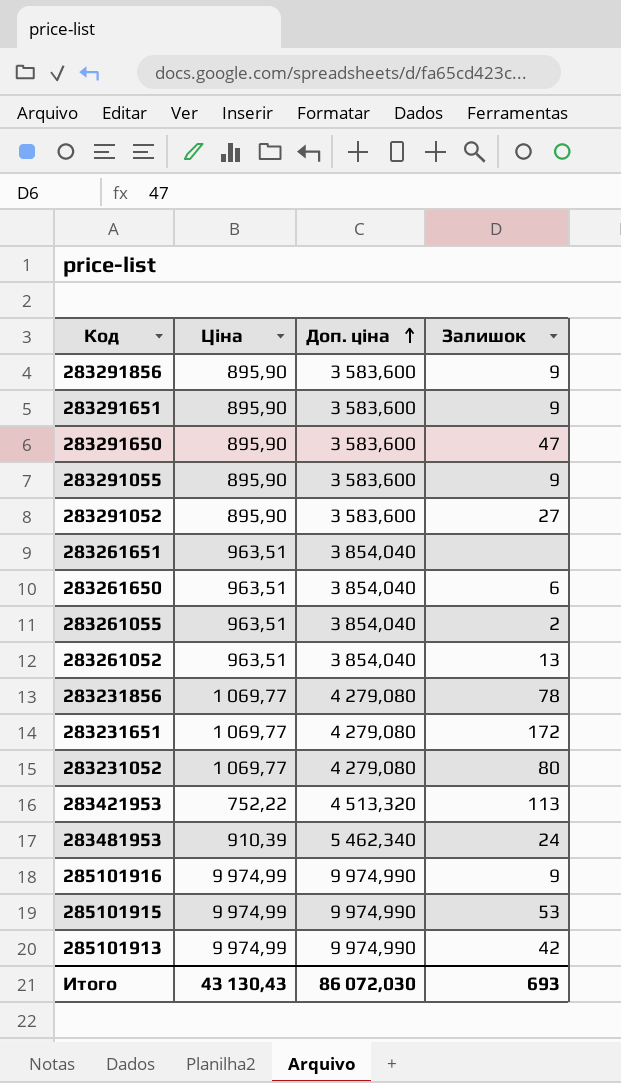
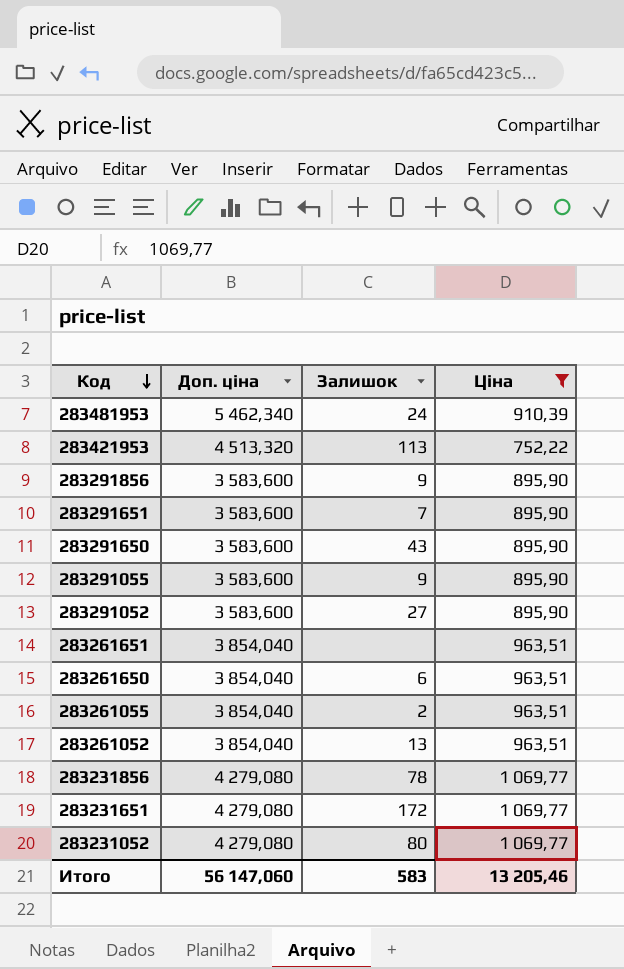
filter: none -> Ціна != 9 974,99
row order: Доп. ціна ascending -> Код descending
column Ціна | position: 2 -> 4
283291651 | Залишок: 9 -> 7
283291650 | Залишок: 47 -> 43
Итого | Доп. ціна: 86 072,030 -> 56 147,060
Итого | Залишок: 693 -> 583
Итого | Ціна: 43 130,43 -> 13 205,46

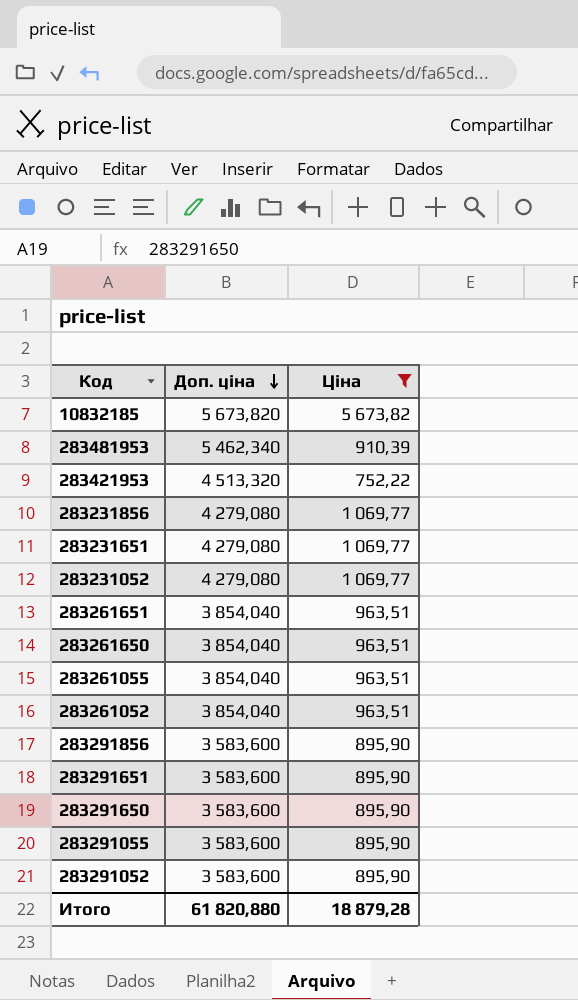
row order: Код descending -> Доп. ціна descending
column Залишок | position: 3 -> none
row 10832185: none -> 5 673,820 | 5 673,82
Итого | Доп. ціна: 56 147,060 -> 61 820,880
Итого | Ціна: 13 205,46 -> 18 879,28

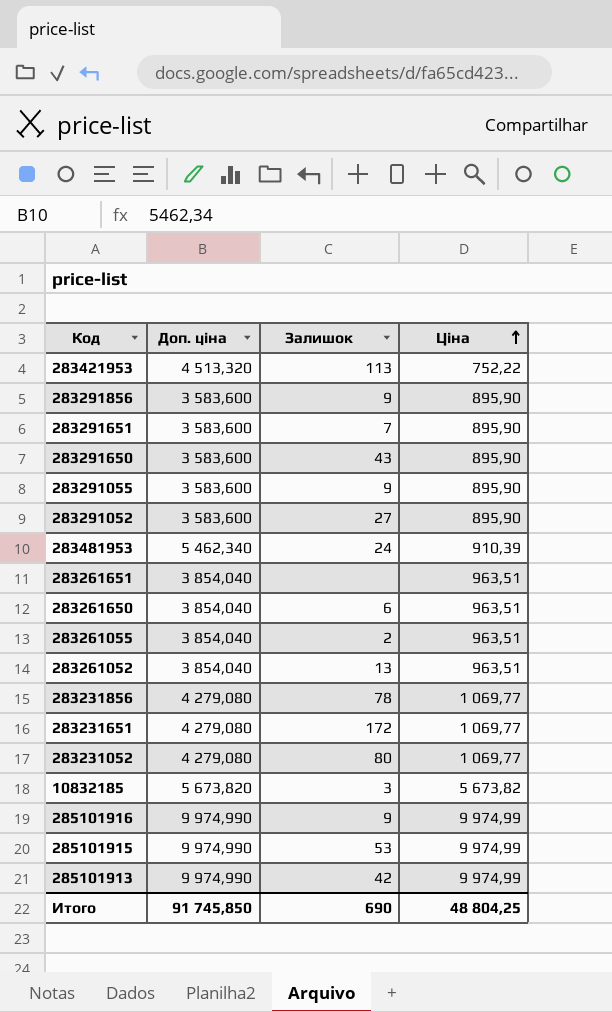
filter: Ціна != 9 974,99 -> none
row order: Доп. ціна descending -> Ціна ascending
column Залишок | position: none -> 3
Итого | Доп. ціна: 61 820,880 -> 91 745,850
Итого | Ціна: 18 879,28 -> 48 804,25

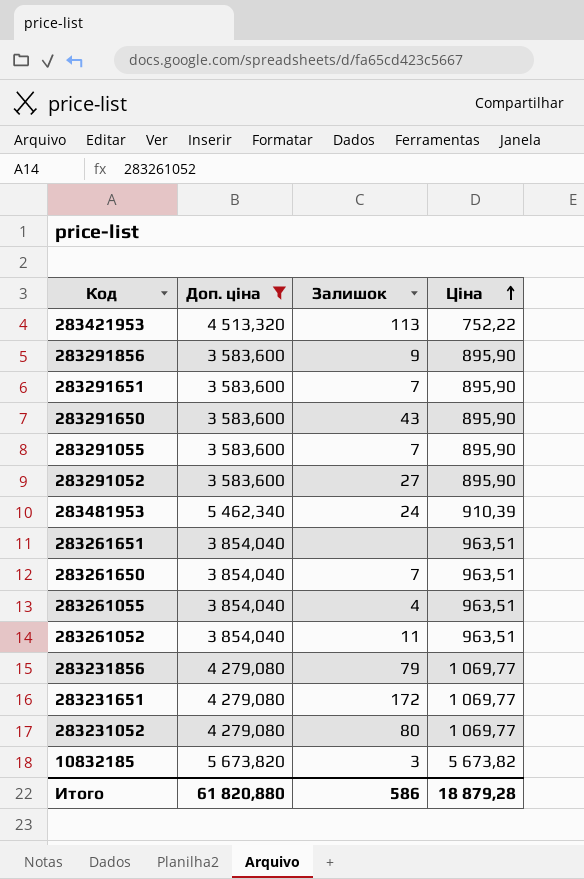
filter: none -> Доп. ціна != 9 974,990
283291055 | Залишок: 9 -> 7
283261650 | Залишок: 6 -> 7
283261055 | Залишок: 2 -> 4
283261052 | Залишок: 13 -> 11
283231856 | Залишок: 78 -> 79
Итого | Доп. ціна: 91 745,850 -> 61 820,880
Итого | Залишок: 690 -> 586
Итого | Ціна: 48 804,25 -> 18 879,28

